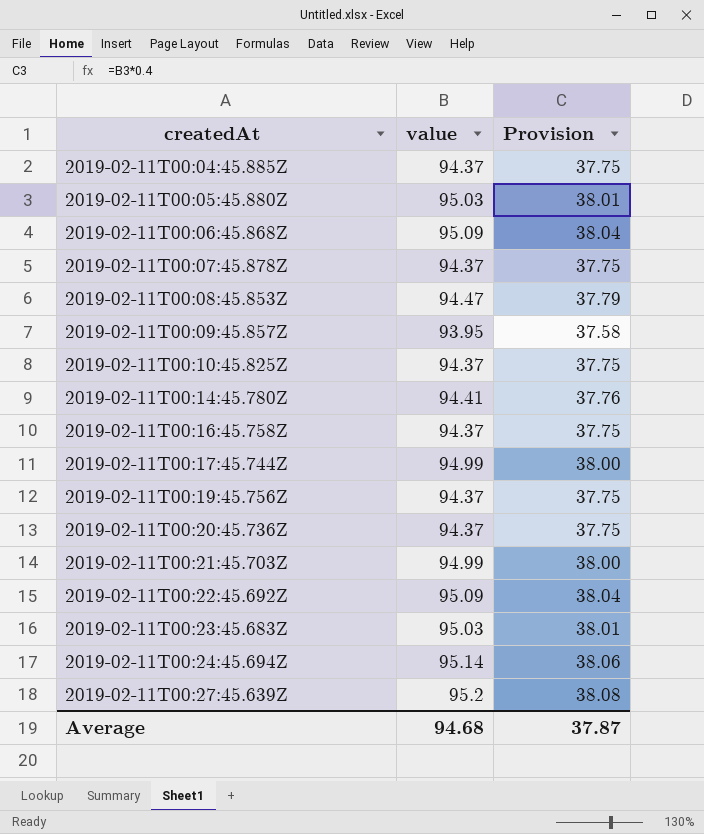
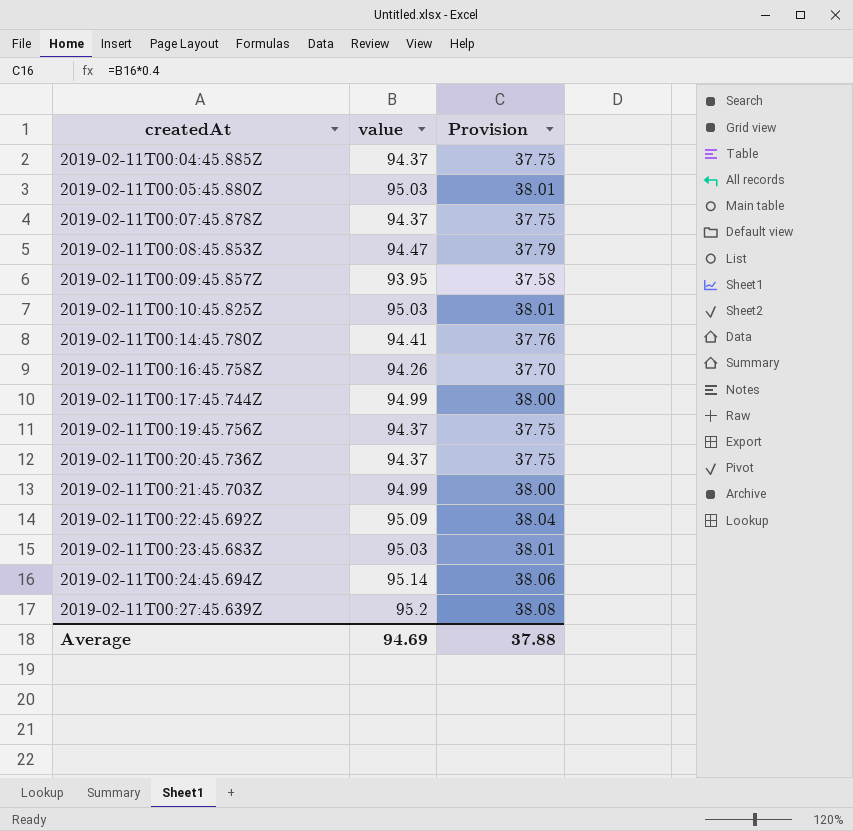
row 2019-02-11T00:06:45.868Z: 95.09 | 38.04 -> none
2019-02-11T00:10:45.825Z | value: 94.37 -> 95.03
2019-02-11T00:10:45.825Z | Provision: 37.75 -> 38.01
2019-02-11T00:16:45.758Z | value: 94.37 -> 94.26
2019-02-11T00:16:45.758Z | Provision: 37.75 -> 37.70
Average | value: 94.68 -> 94.69
Average | Provision: 37.87 -> 37.88

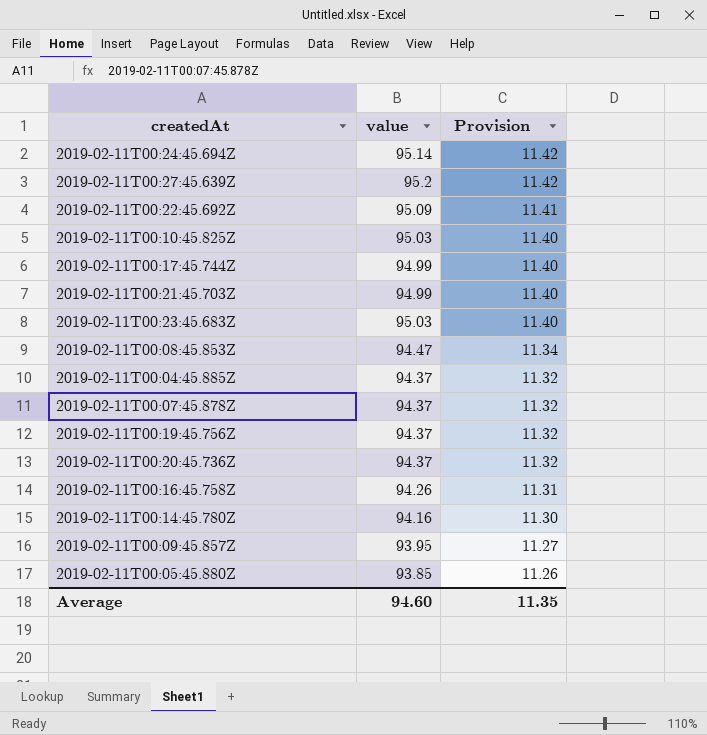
row order: createdAt ascending -> Provision descending
column Provision | formula: [value] * 0.4 -> [value] * 0.12
2019-02-11T00:14:45.780Z | value: 94.41 -> 94.16
2019-02-11T00:05:45.880Z | value: 95.03 -> 93.85
Average | value: 94.69 -> 94.60
Average | Provision: 37.88 -> 11.35

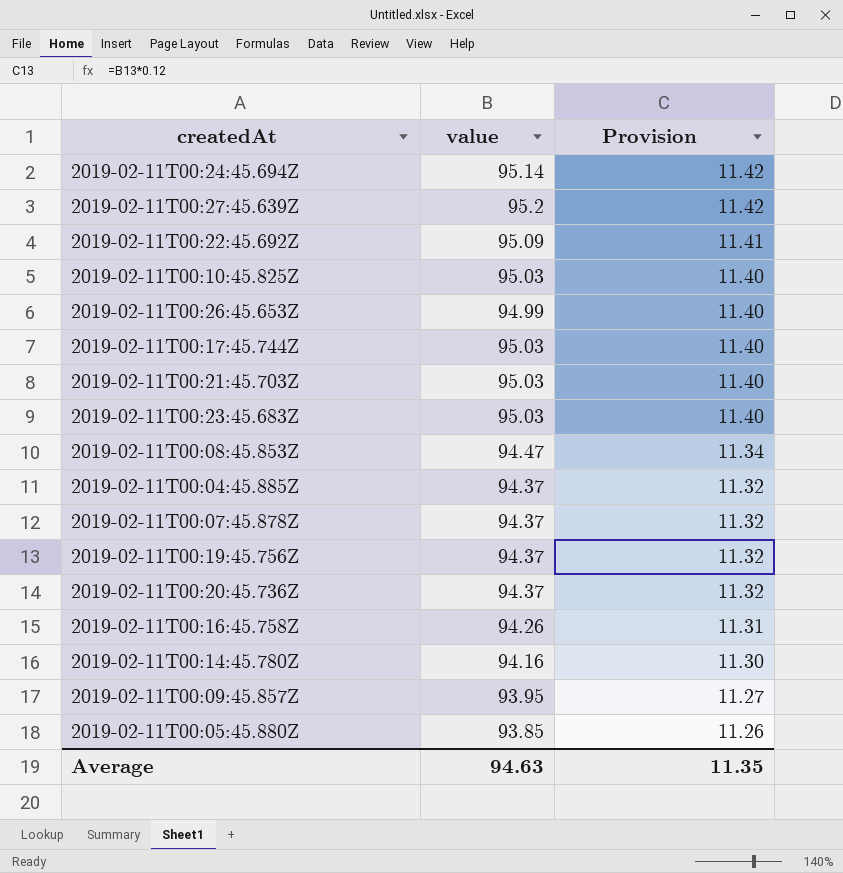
row 2019-02-11T00:26:45.653Z: none -> 94.99 | 11.40
2019-02-11T00:17:45.744Z | value: 94.99 -> 95.03
2019-02-11T00:21:45.703Z | value: 94.99 -> 95.03
Average | value: 94.60 -> 94.63

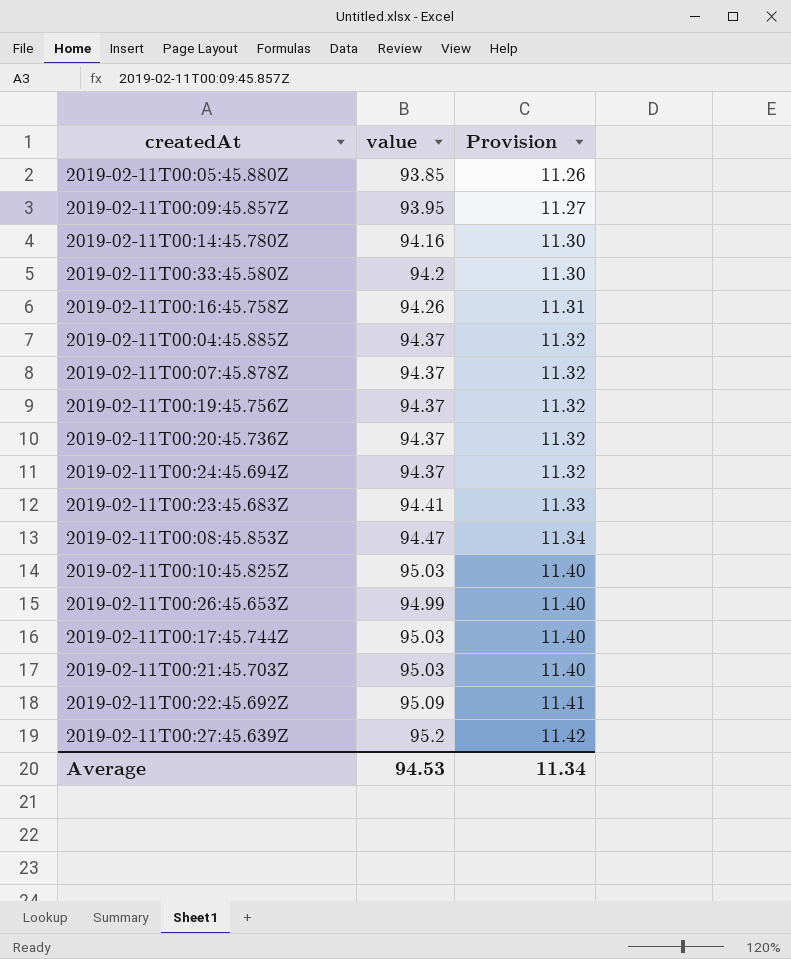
row order: Provision descending -> Provision ascending
row 2019-02-11T00:33:45.580Z: none -> 94.2 | 11.30
2019-02-11T00:24:45.694Z | value: 95.14 -> 94.37
2019-02-11T00:24:45.694Z | Provision: 11.42 -> 11.32
2019-02-11T00:23:45.683Z | value: 95.03 -> 94.41
2019-02-11T00:23:45.683Z | Provision: 11.40 -> 11.33
Average | value: 94.63 -> 94.53
Average | Provision: 11.35 -> 11.34

